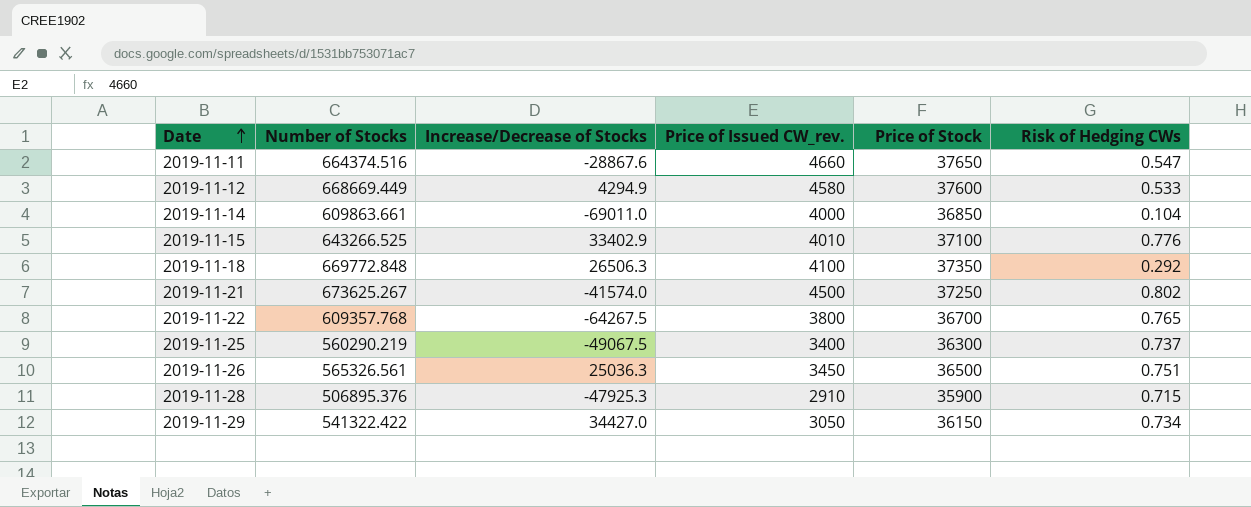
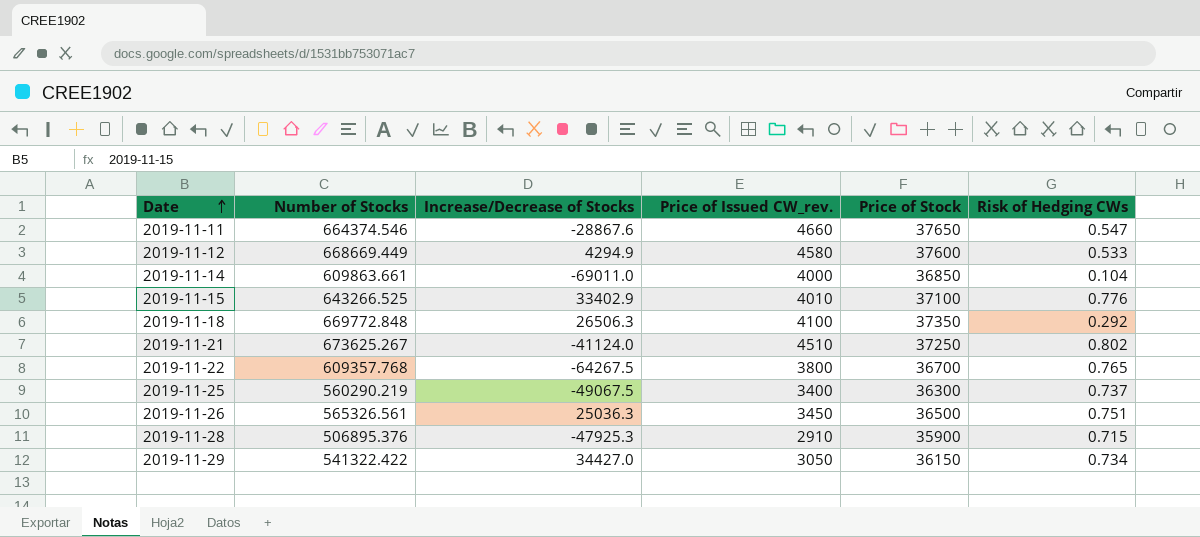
2019-11-11 | Number of Stocks: 664374.516 -> 664374.546
2019-11-21 | Increase/Decrease of Stocks: -41574.0 -> -41124.0
2019-11-21 | Price of Issued CW_rev.: 4500 -> 4510

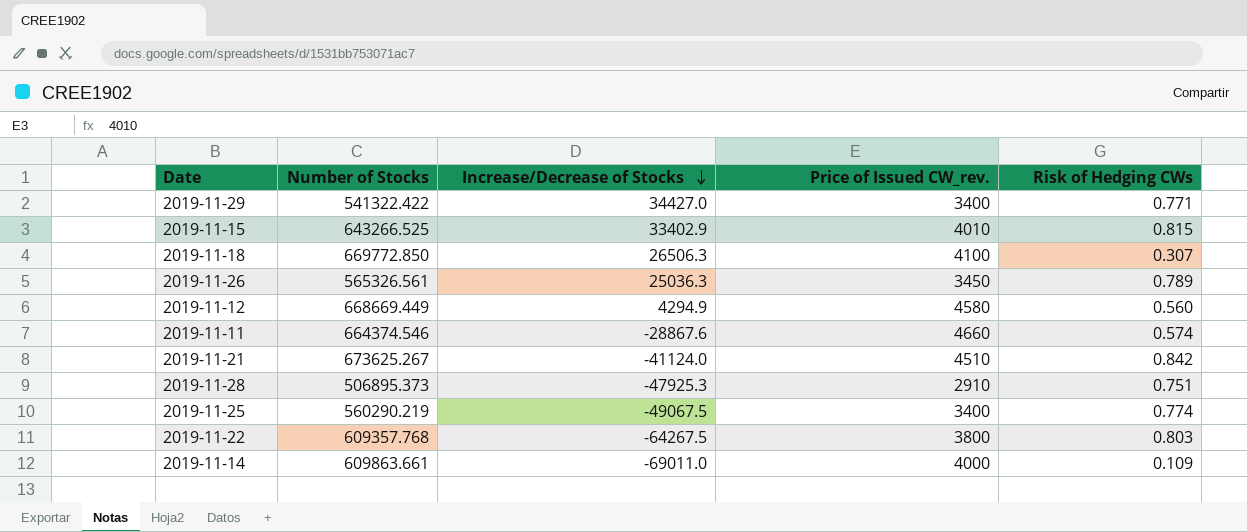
row order: Date ascending -> Increase/Decrease of Stocks descending
column Price of Stock | position: 5 -> none
2019-11-29 | Price of Issued CW_rev.: 3050 -> 3400
2019-11-29 | Risk of Hedging CWs: 0.734 -> 0.771
2019-11-15 | Risk of Hedging CWs: 0.776 -> 0.815
2019-11-18 | Number of Stocks: 669772.848 -> 669772.850
2019-11-18 | Risk of Hedging CWs: 0.292 -> 0.307
2019-11-26 | Risk of Hedging CWs: 0.751 -> 0.789
2019-11-12 | Risk of Hedging CWs: 0.533 -> 0.560
2019-11-11 | Risk of Hedging CWs: 0.547 -> 0.574
2019-11-21 | Risk of Hedging CWs: 0.802 -> 0.842
2019-11-28 | Number of Stocks: 506895.376 -> 506895.373
2019-11-28 | Risk of Hedging CWs: 0.715 -> 0.751
2019-11-25 | Risk of Hedging CWs: 0.737 -> 0.774
2019-11-22 | Risk of Hedging CWs: 0.765 -> 0.803
2019-11-14 | Risk of Hedging CWs: 0.104 -> 0.109

